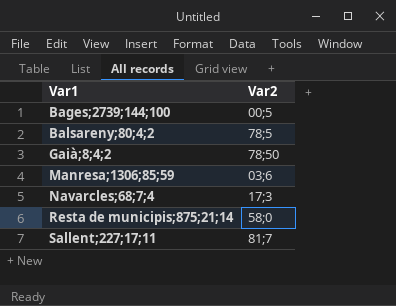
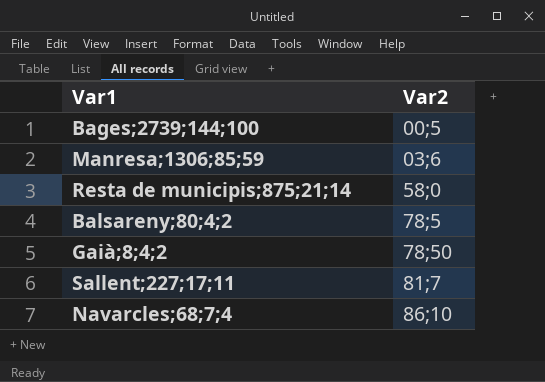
row order: Var1 ascending -> Var2 ascending
Navarcles;68;7;4 | Var2: 17;3 -> 86;10

